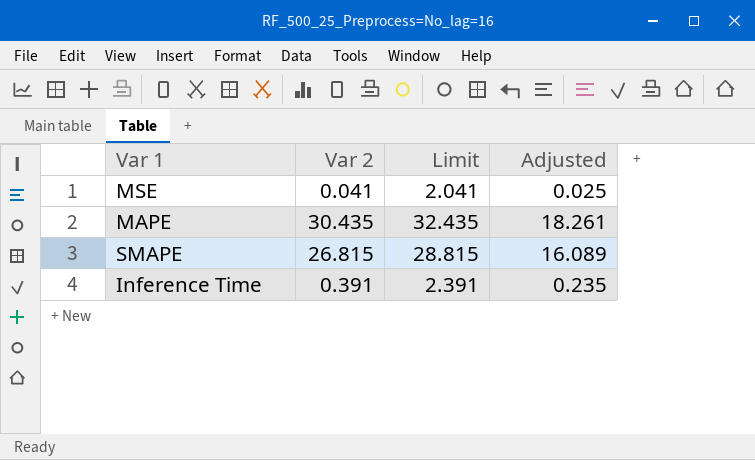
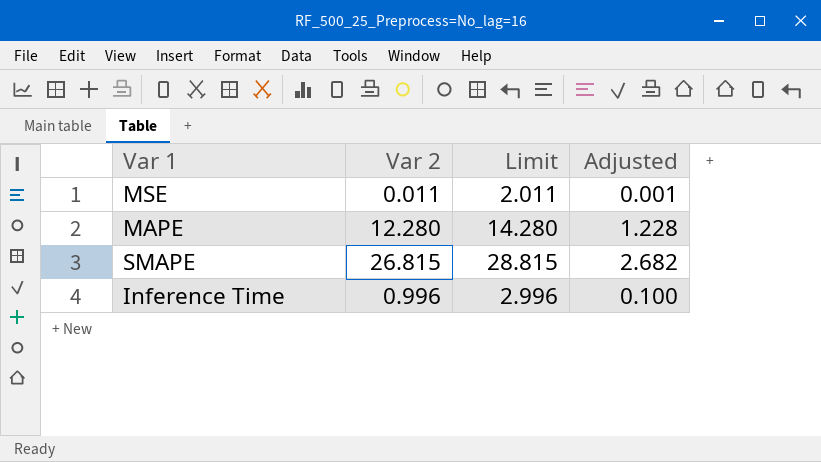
column Adjusted | formula: [Var 2] * 0.6 -> [Var 2] * 0.1
MSE | Var 2: 0.041 -> 0.011
MSE | Limit: 2.041 -> 2.011
MAPE | Var 2: 30.435 -> 12.280
MAPE | Limit: 32.435 -> 14.280
Inference Time | Var 2: 0.391 -> 0.996
Inference Time | Limit: 2.391 -> 2.996

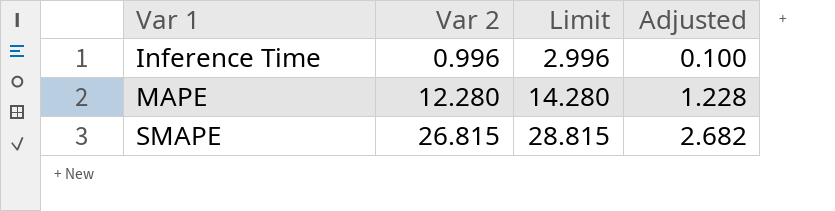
row order: none -> Var 1 ascending
row MSE: 0.011 | 2.011 | 0.001 -> none

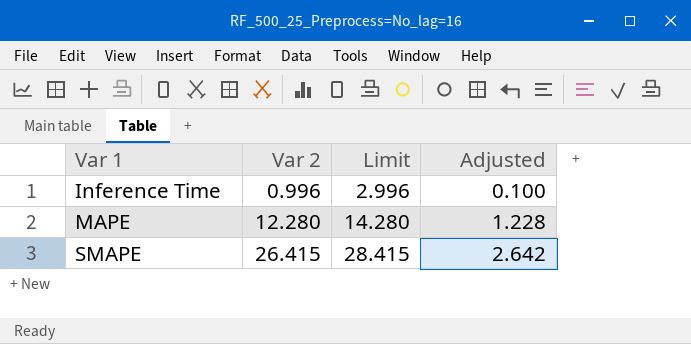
SMAPE | Var 2: 26.815 -> 26.415
SMAPE | Limit: 28.815 -> 28.415
SMAPE | Adjusted: 2.682 -> 2.642

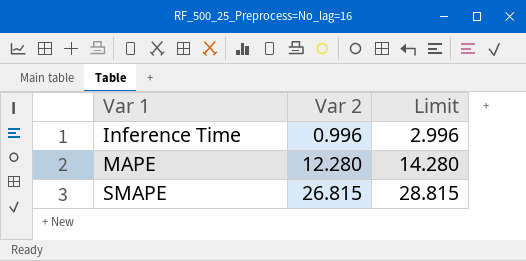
column Adjusted | formula: [Var 2] * 0.1 -> none
SMAPE | Var 2: 26.415 -> 26.815
SMAPE | Limit: 28.415 -> 28.815

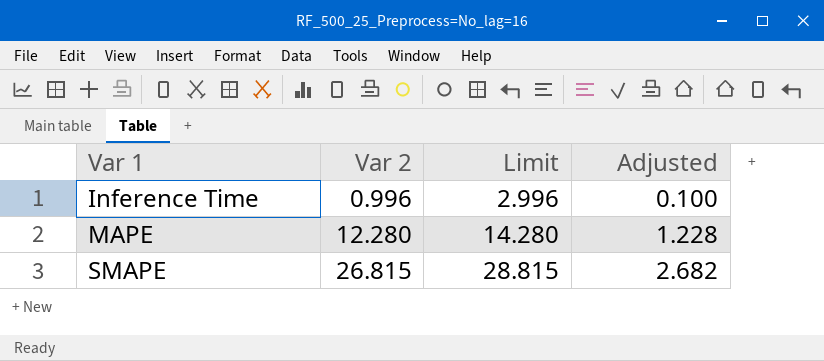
column Adjusted | formula: none -> [Var 2] * 0.1

